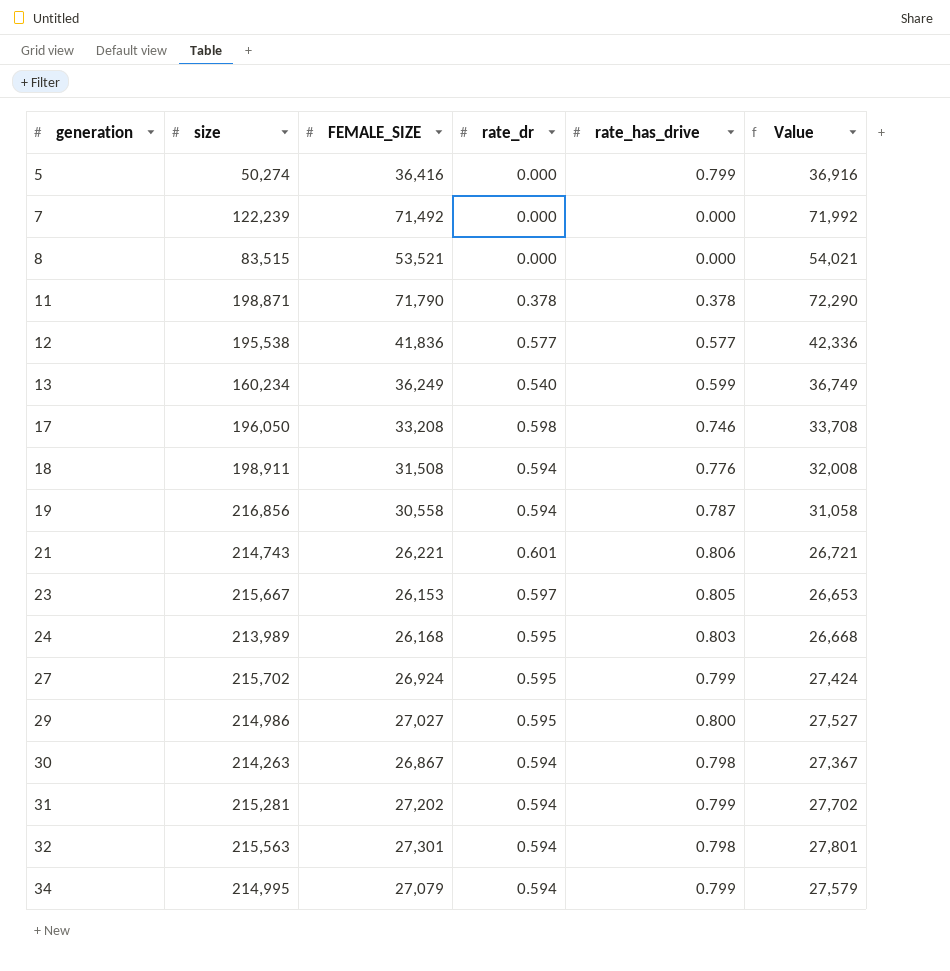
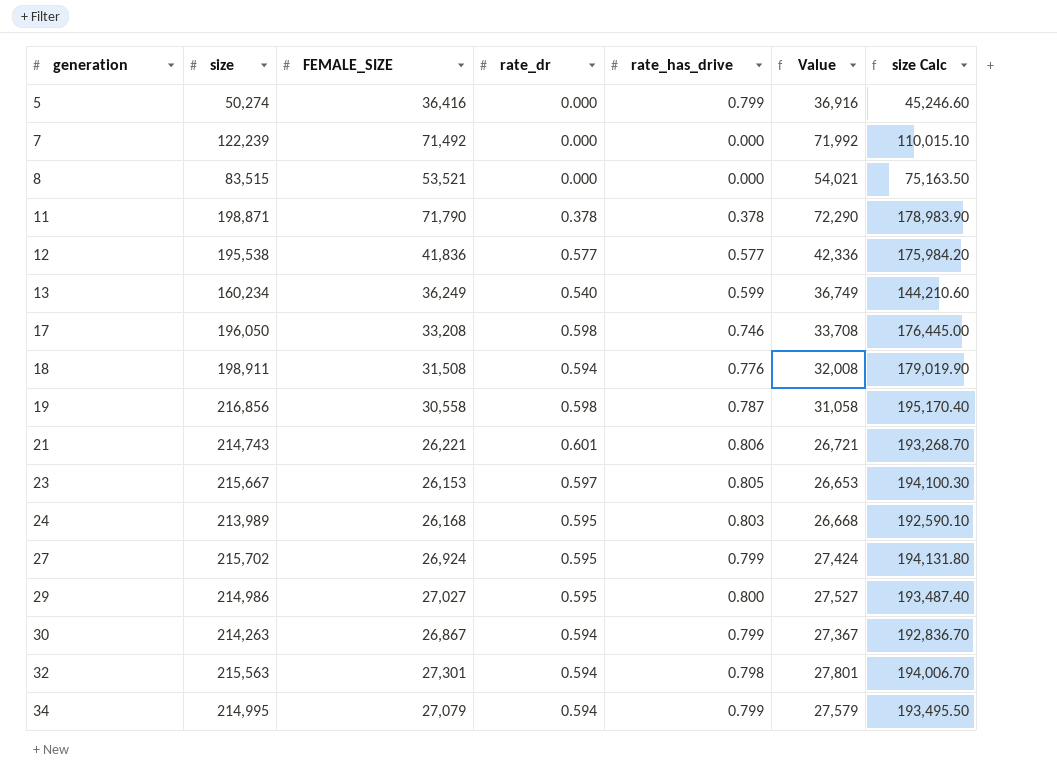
column size Calc | formula: none -> [size] * 0.9
row 31: 215,281 | 27,202 | 0.594 | 0.799 | 27,702 -> none
19 | rate_dr: 0.594 -> 0.598
30 | rate_has_drive: 0.798 -> 0.799

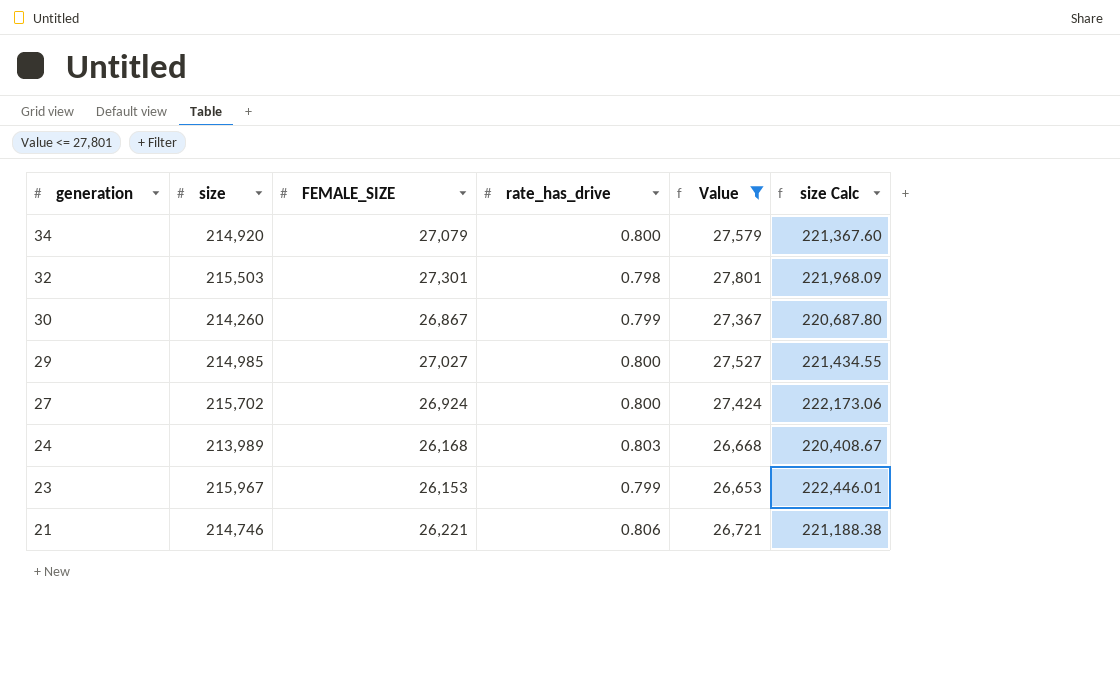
filter: none -> Value <= 27,801
row order: generation ascending -> generation descending
column rate_dr | position: 4 -> none
column size Calc | formula: [size] * 0.9 -> [size] * 1.03
34 | size: 214,995 -> 214,920
34 | rate_has_drive: 0.799 -> 0.800
32 | size: 215,563 -> 215,503
30 | size: 214,263 -> 214,260
29 | size: 214,986 -> 214,985
27 | rate_has_drive: 0.799 -> 0.800
23 | size: 215,667 -> 215,967
23 | rate_has_drive: 0.805 -> 0.799
21 | size: 214,743 -> 214,746

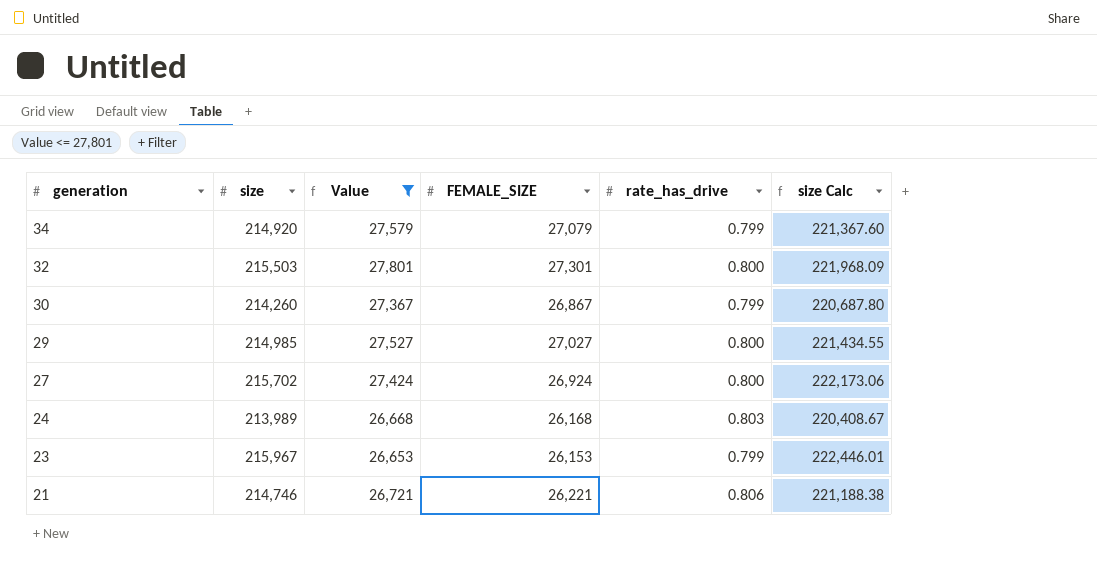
column Value | position: 5 -> 3
34 | rate_has_drive: 0.800 -> 0.799
32 | rate_has_drive: 0.798 -> 0.800

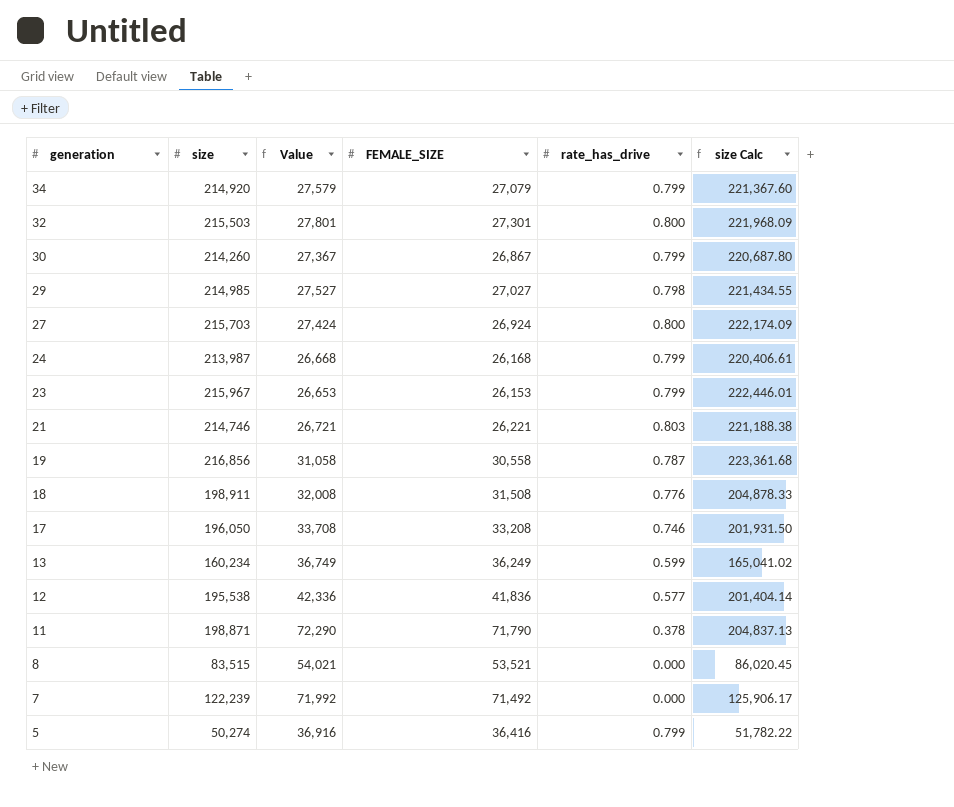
filter: Value <= 27,801 -> none
29 | rate_has_drive: 0.800 -> 0.798
27 | size: 215,702 -> 215,703
27 | size Calc: 222,173.06 -> 222,174.09
24 | size: 213,989 -> 213,987
24 | rate_has_drive: 0.803 -> 0.799
24 | size Calc: 220,408.67 -> 220,406.61
21 | rate_has_drive: 0.806 -> 0.803

